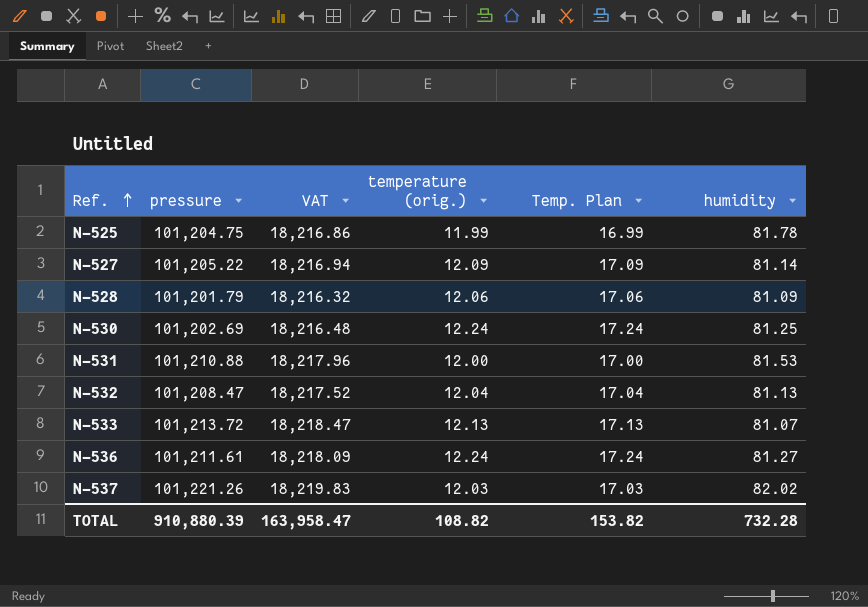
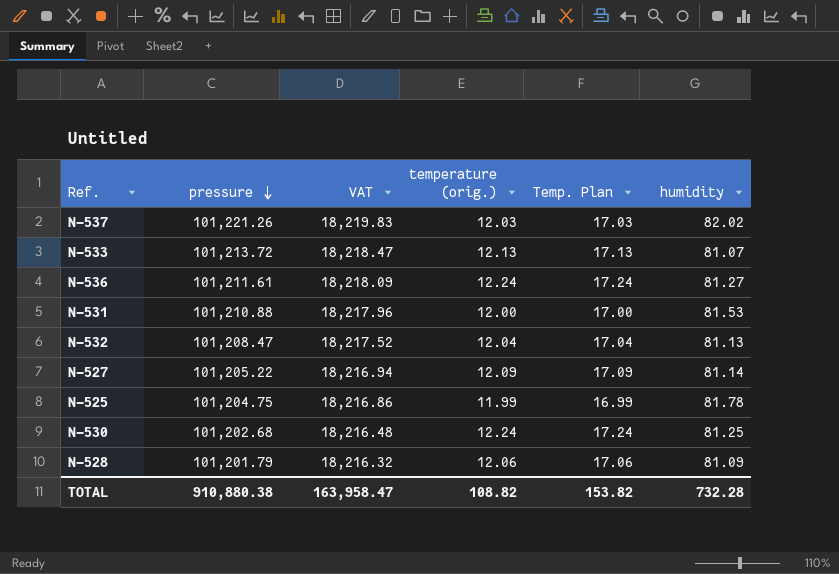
row order: Ref. ascending -> pressure descending
N-530 | pressure: 101,202.69 -> 101,202.68
TOTAL | pressure: 910,880.39 -> 910,880.38

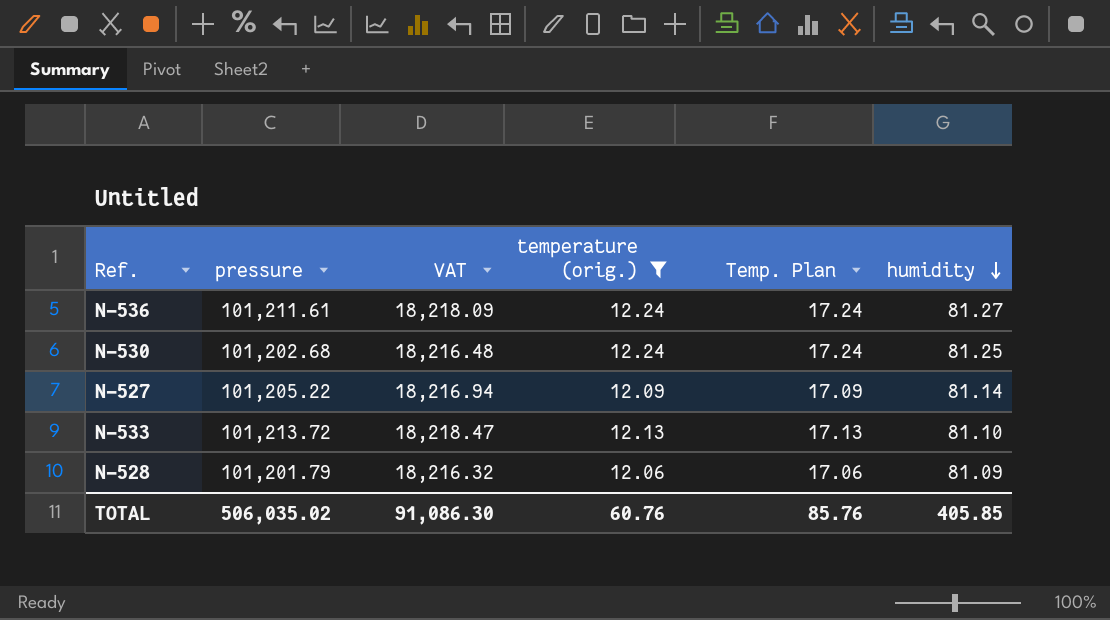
filter: none -> temperature (orig.) >= 12.06
row order: pressure descending -> humidity descending
N-533 | humidity: 81.07 -> 81.10
TOTAL | pressure: 910,880.38 -> 506,035.02
TOTAL | VAT: 163,958.47 -> 91,086.30
TOTAL | temperature (orig.): 108.82 -> 60.76
TOTAL | Temp. Plan: 153.82 -> 85.76
TOTAL | humidity: 732.28 -> 405.85

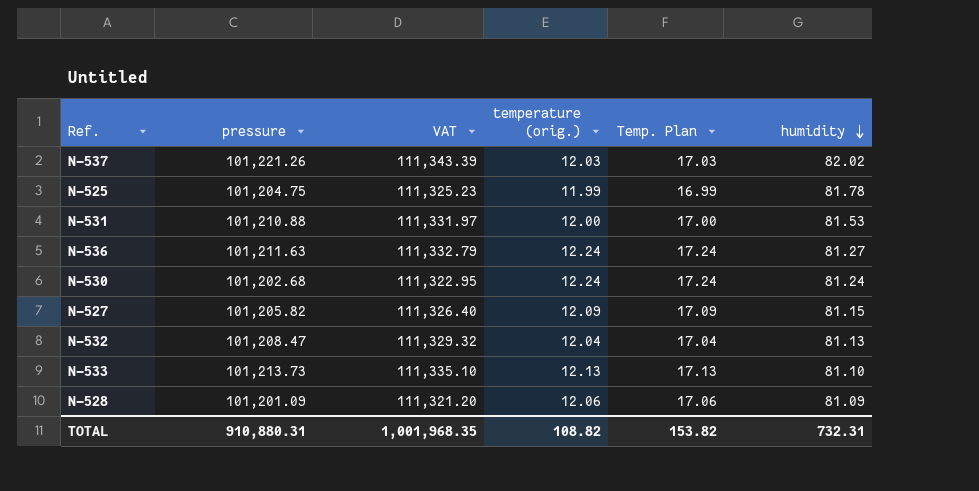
filter: temperature (orig.) >= 12.06 -> none
column VAT | formula: [pressure] * 0.18 -> [pressure] * 1.1
N-536 | pressure: 101,211.61 -> 101,211.63
N-530 | humidity: 81.25 -> 81.24
N-527 | pressure: 101,205.22 -> 101,205.82
N-527 | humidity: 81.14 -> 81.15
N-533 | pressure: 101,213.72 -> 101,213.73
N-528 | pressure: 101,201.79 -> 101,201.09
TOTAL | pressure: 506,035.02 -> 910,880.31
TOTAL | VAT: 91,086.30 -> 1,001,968.35
TOTAL | temperature (orig.): 60.76 -> 108.82
TOTAL | Temp. Plan: 85.76 -> 153.82
TOTAL | humidity: 405.85 -> 732.31

